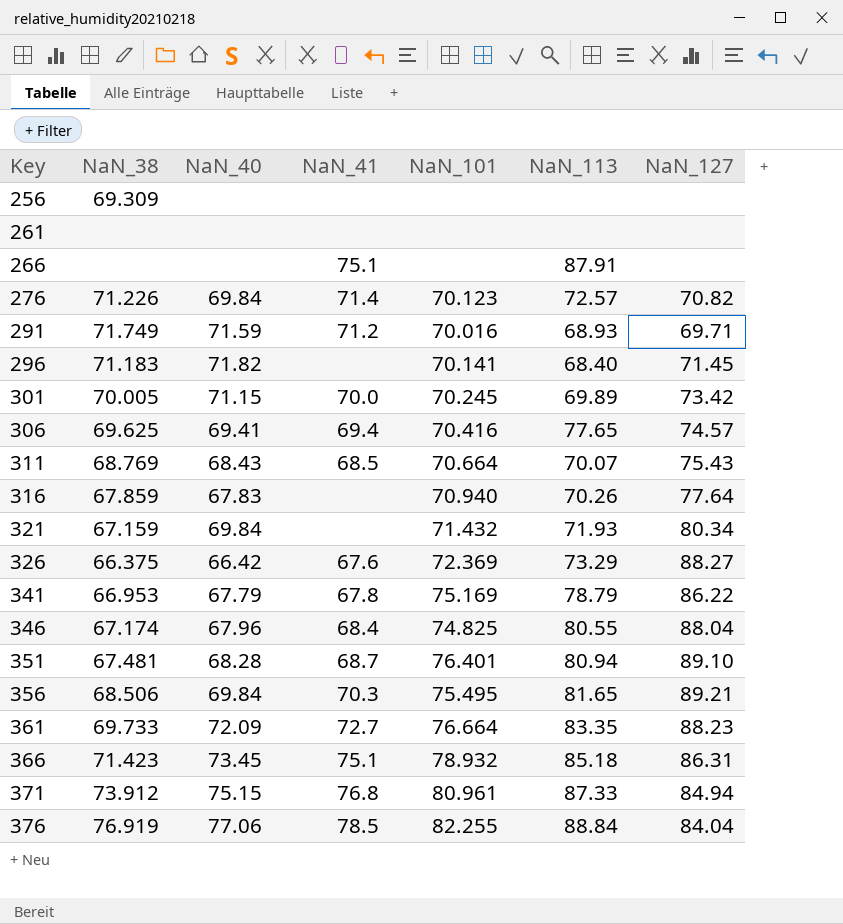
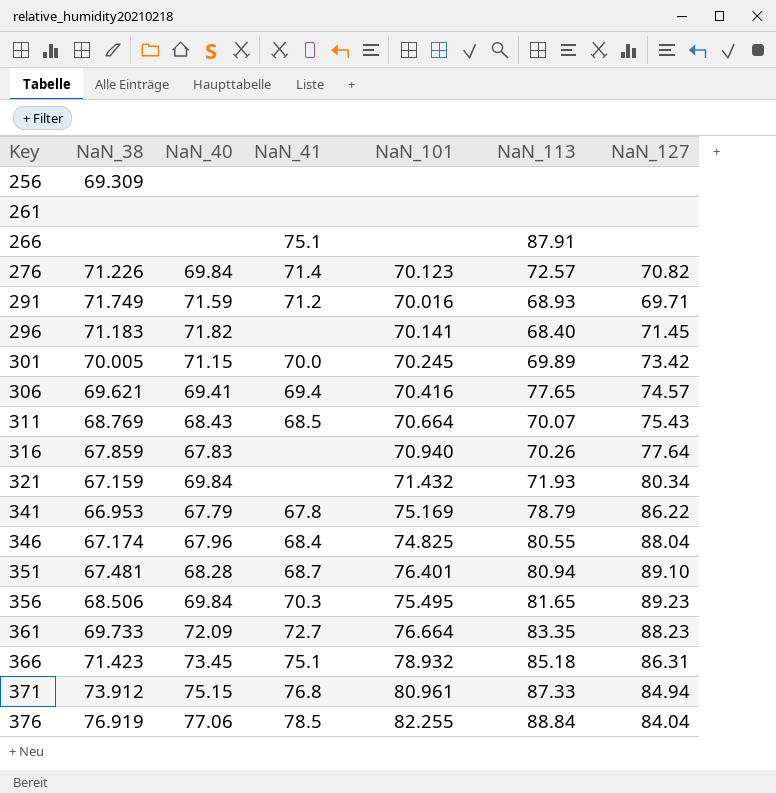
row 326: 66.375 | 66.42 | 67.6 | 72.369 | 73.29 | 88.27 -> none
306 | NaN_38: 69.625 -> 69.621
356 | NaN_127: 89.21 -> 89.23

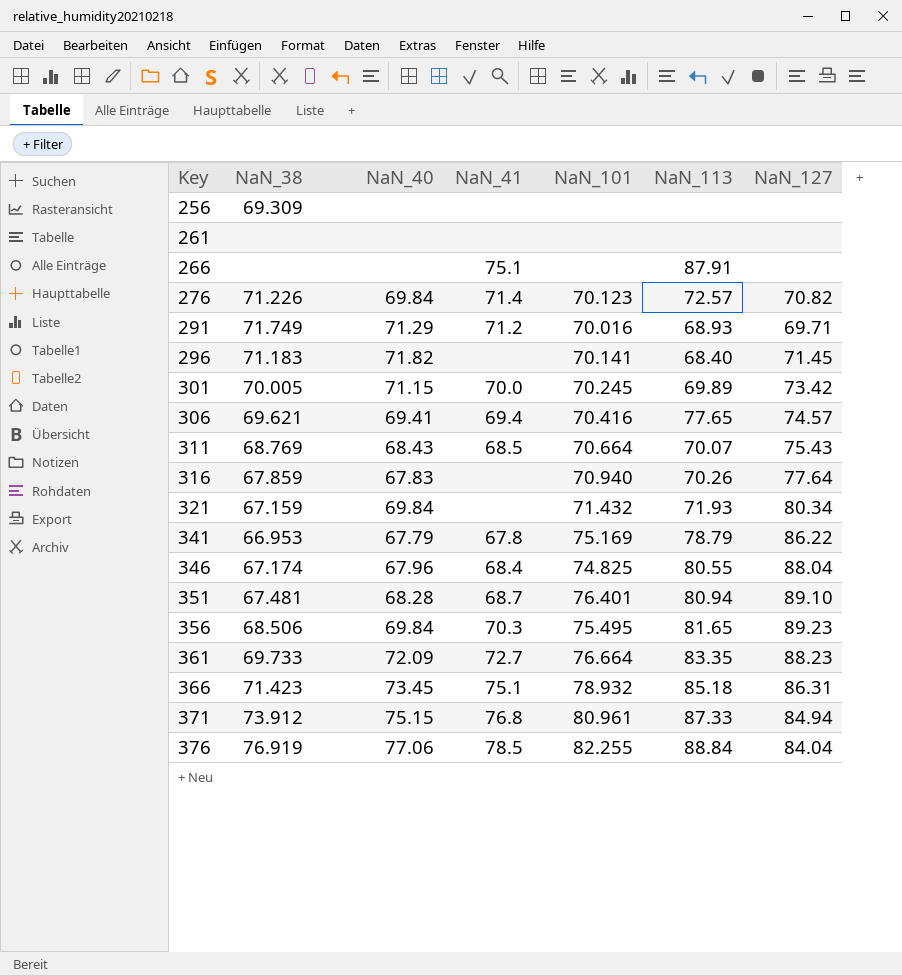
291 | NaN_40: 71.59 -> 71.29

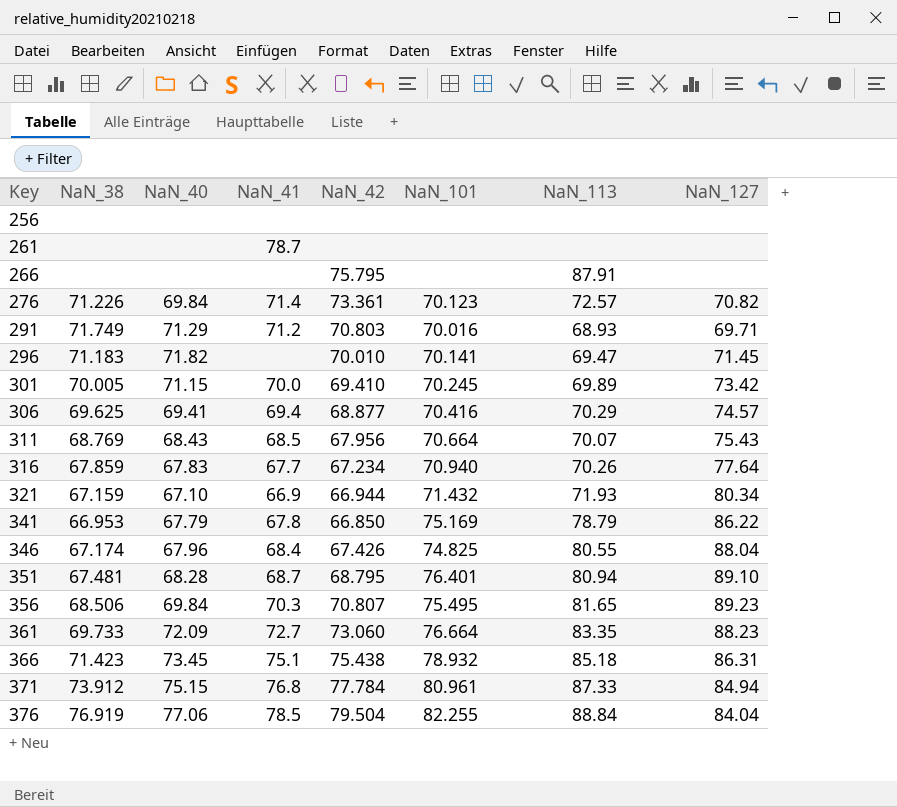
column NaN_42 | position: none -> 5
256 | NaN_38: 69.309 -> none
261 | NaN_41: none -> 78.7
266 | NaN_41: 75.1 -> none
296 | NaN_113: 68.40 -> 69.47
306 | NaN_38: 69.621 -> 69.625
306 | NaN_113: 77.65 -> 70.29
316 | NaN_41: none -> 67.7
321 | NaN_40: 69.84 -> 67.10
321 | NaN_41: none -> 66.9

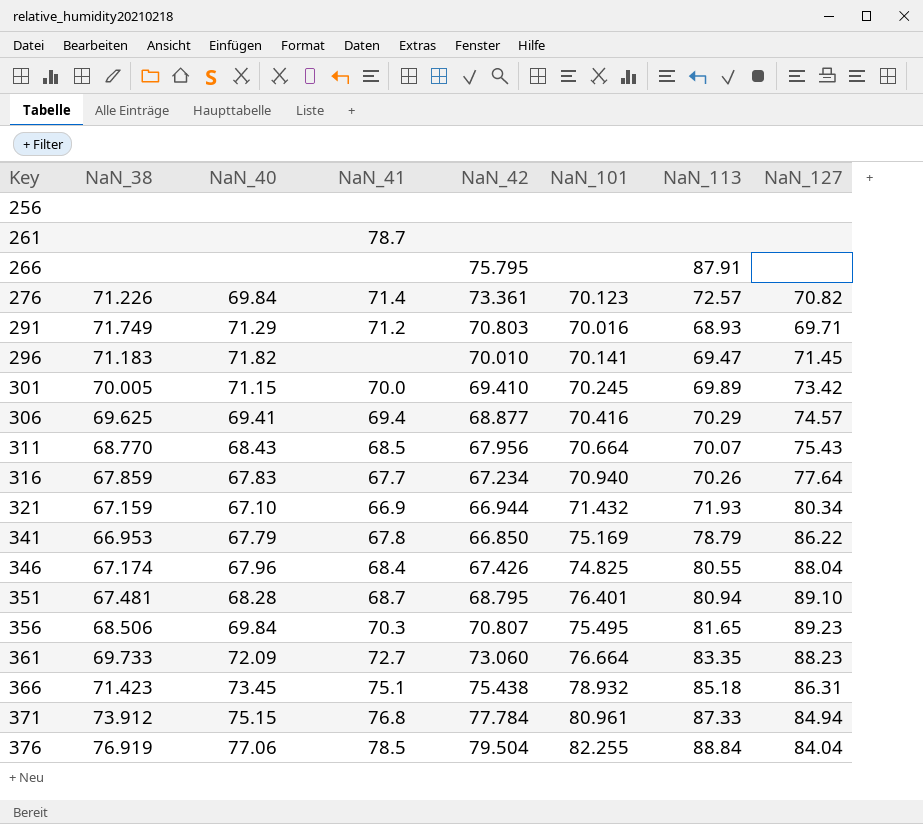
311 | NaN_38: 68.769 -> 68.770

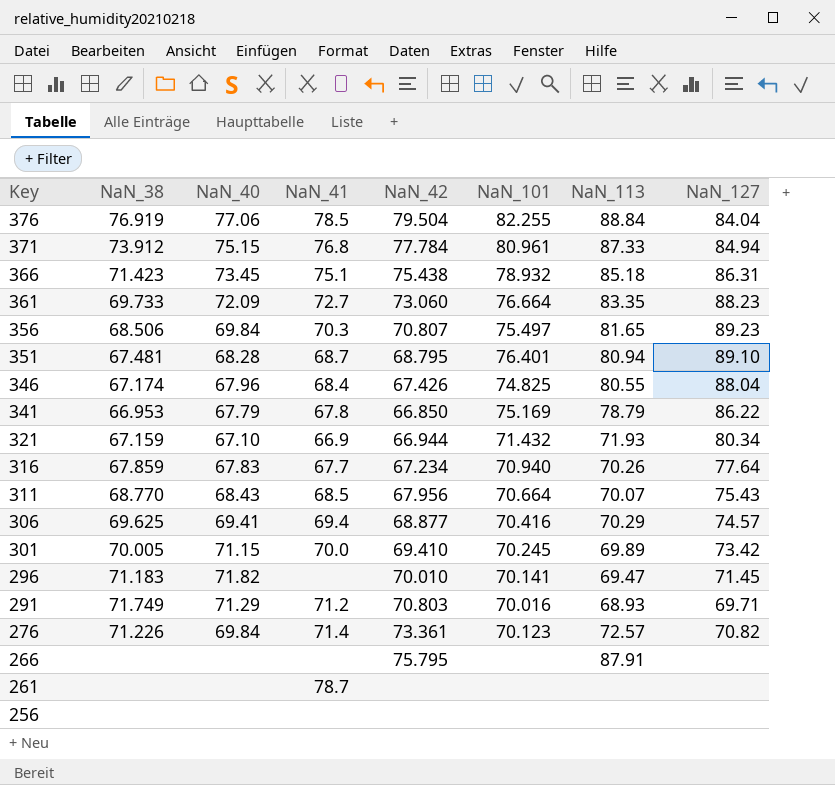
row order: Key ascending -> Key descending
356 | NaN_101: 75.495 -> 75.497

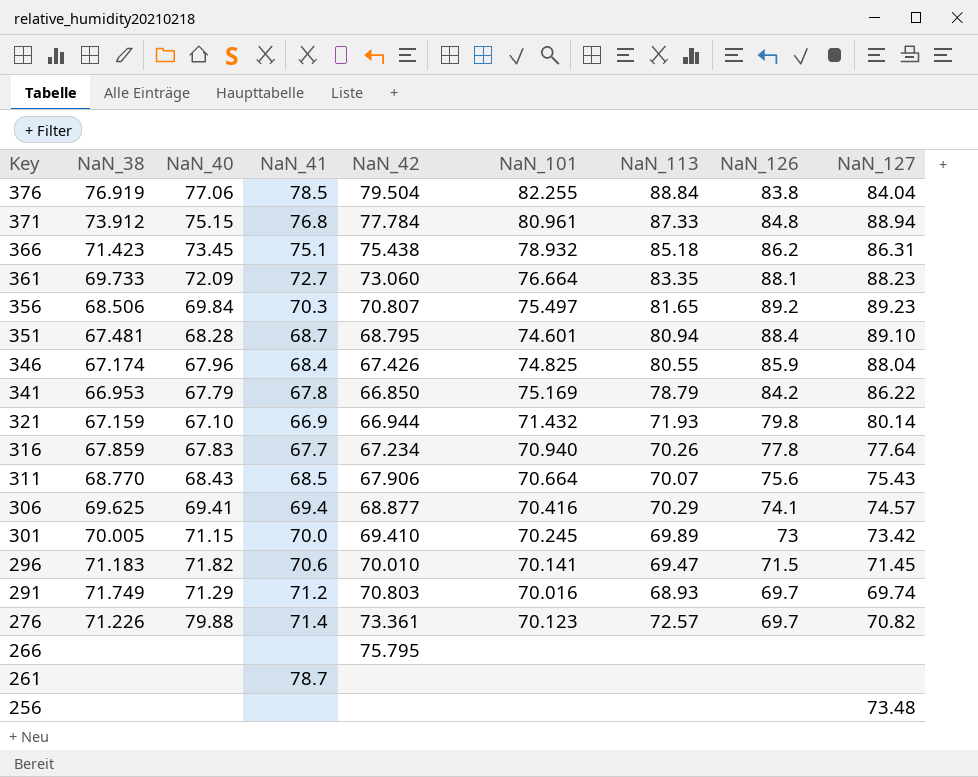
column NaN_126 | position: none -> 8
371 | NaN_127: 84.94 -> 88.94
351 | NaN_101: 76.401 -> 74.601
321 | NaN_127: 80.34 -> 80.14
311 | NaN_42: 67.956 -> 67.906
296 | NaN_41: none -> 70.6
291 | NaN_127: 69.71 -> 69.74
276 | NaN_40: 69.84 -> 79.88
266 | NaN_113: 87.91 -> none
256 | NaN_127: none -> 73.48

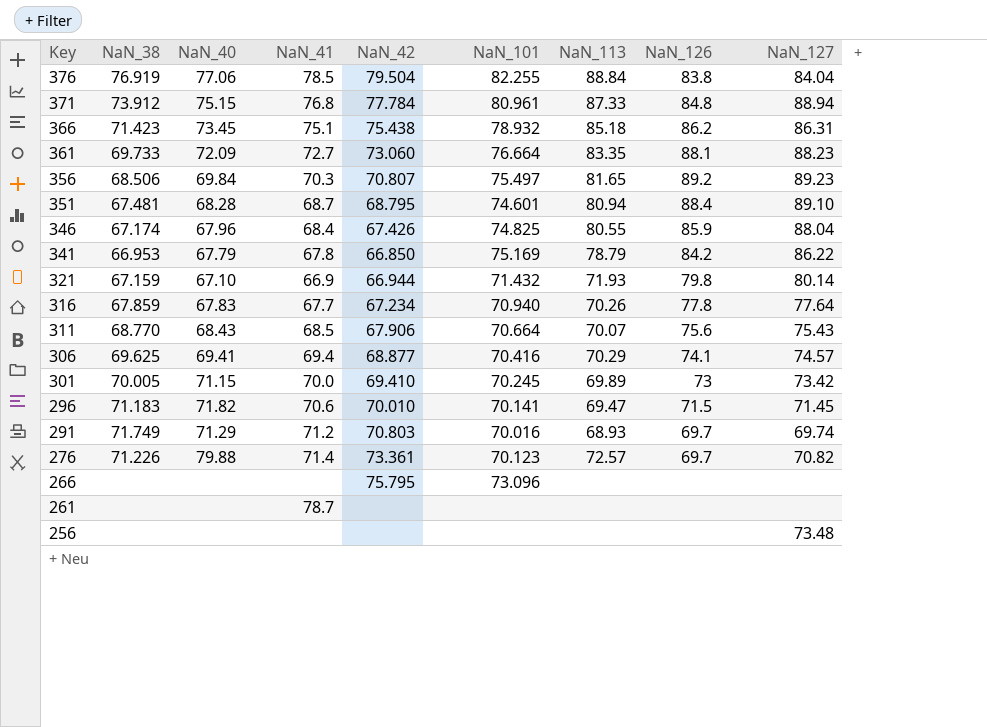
266 | NaN_101: none -> 73.096

